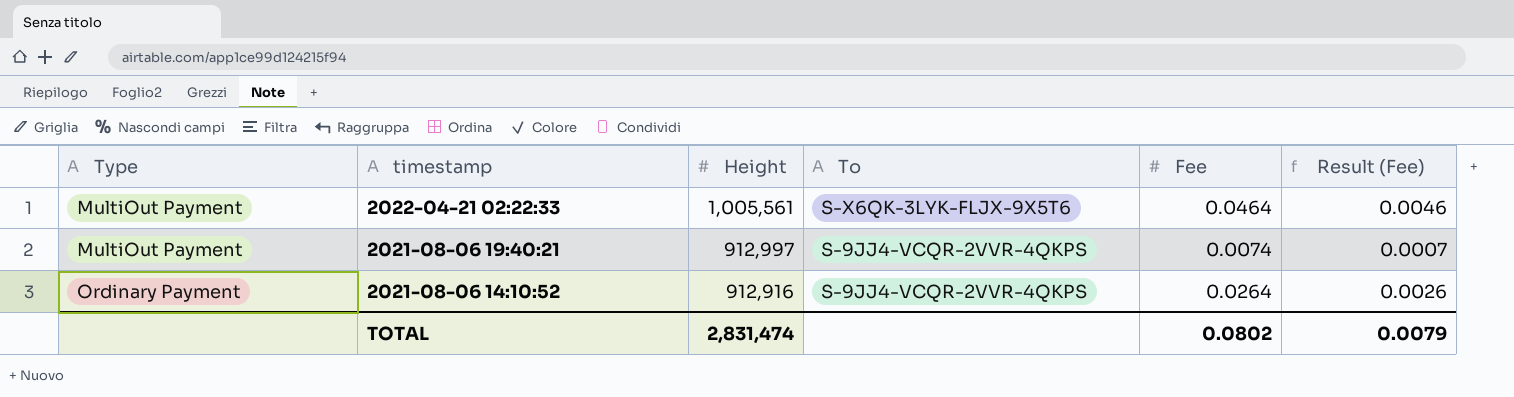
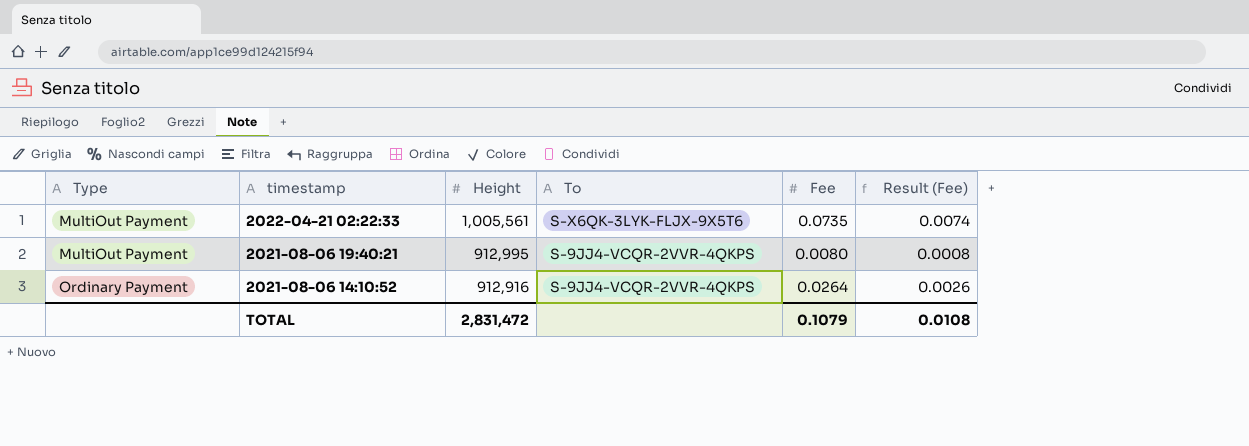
2022-04-21 02:22:33 | Fee: 0.0464 -> 0.0735
2022-04-21 02:22:33 | Result (Fee): 0.0046 -> 0.0074
2021-08-06 19:40:21 | Height: 912,997 -> 912,995
2021-08-06 19:40:21 | Fee: 0.0074 -> 0.0080
2021-08-06 19:40:21 | Result (Fee): 0.0007 -> 0.0008
TOTAL | Height: 2,831,474 -> 2,831,472
TOTAL | Fee: 0.0802 -> 0.1079
TOTAL | Result (Fee): 0.0079 -> 0.0108

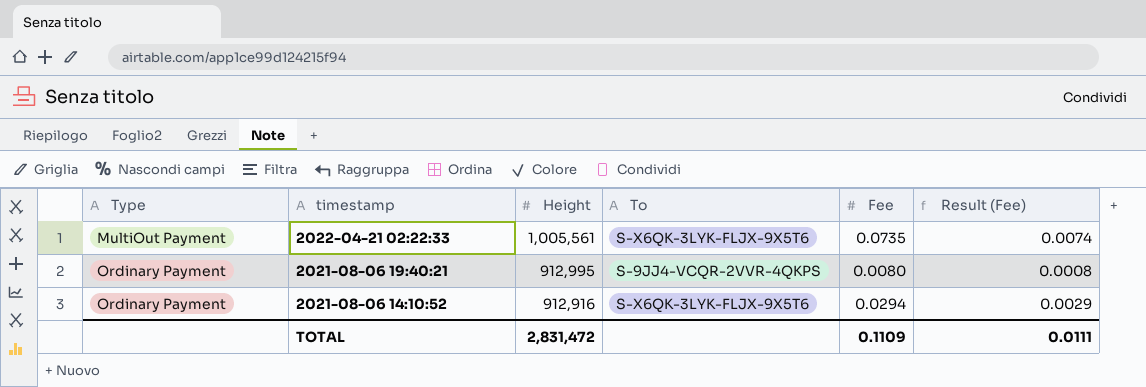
2021-08-06 19:40:21 | Type: MultiOut Payment -> Ordinary Payment
2021-08-06 14:10:52 | To: S-9JJ4-VCQR-2VVR-4QKPS -> S-X6QK-3LYK-FLJX-9X5T6
2021-08-06 14:10:52 | Fee: 0.0264 -> 0.0294
2021-08-06 14:10:52 | Result (Fee): 0.0026 -> 0.0029
TOTAL | Fee: 0.1079 -> 0.1109
TOTAL | Result (Fee): 0.0108 -> 0.0111

